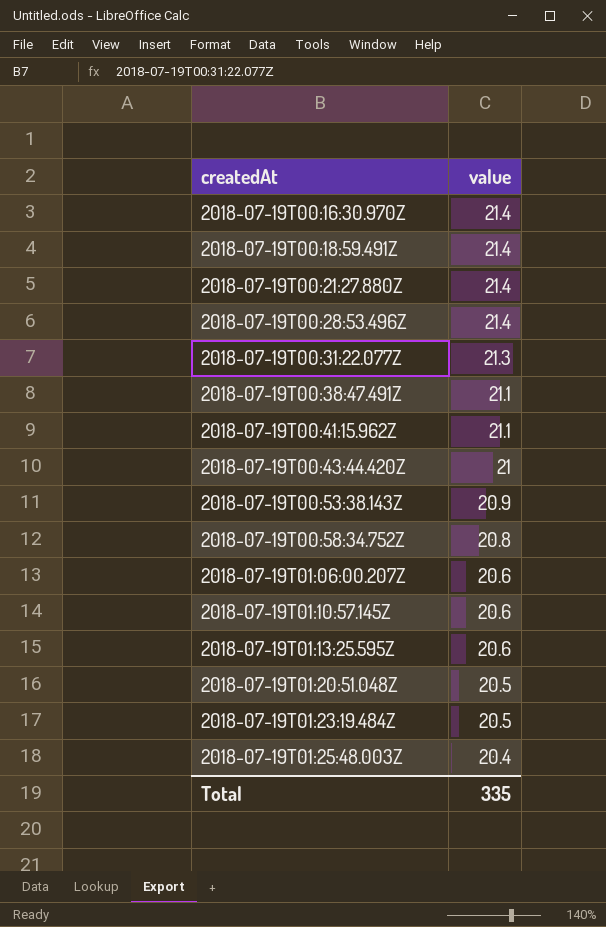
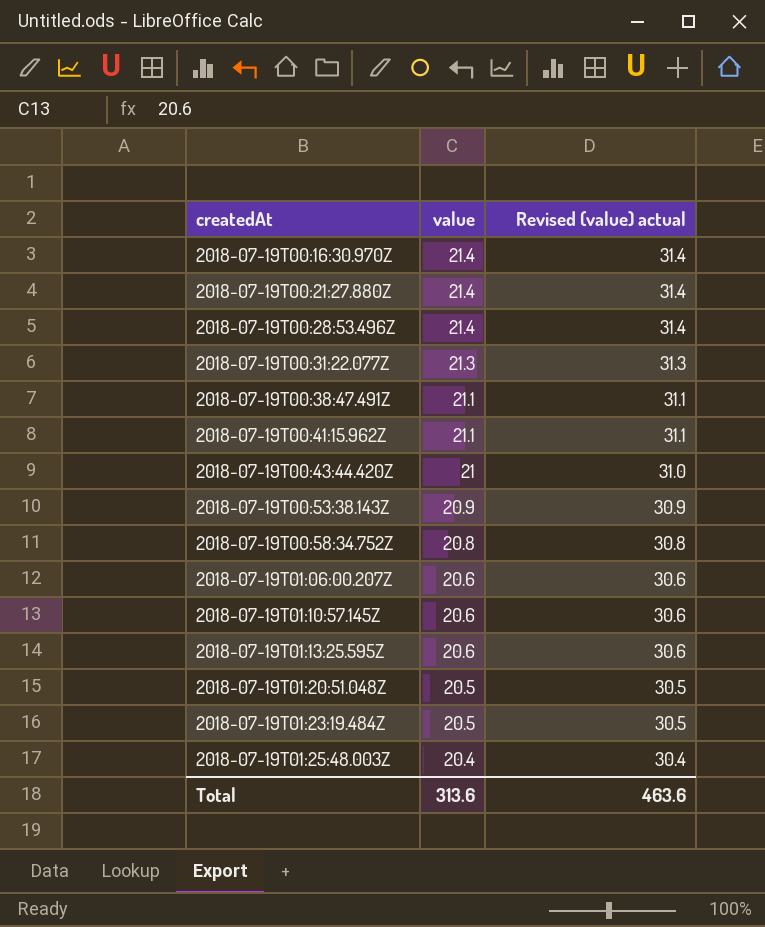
column Revised (value) actual | formula: none -> [value] + 10
row 2018-07-19T00:18:59.491Z: 21.4 -> none
Total | value: 335 -> 313.6

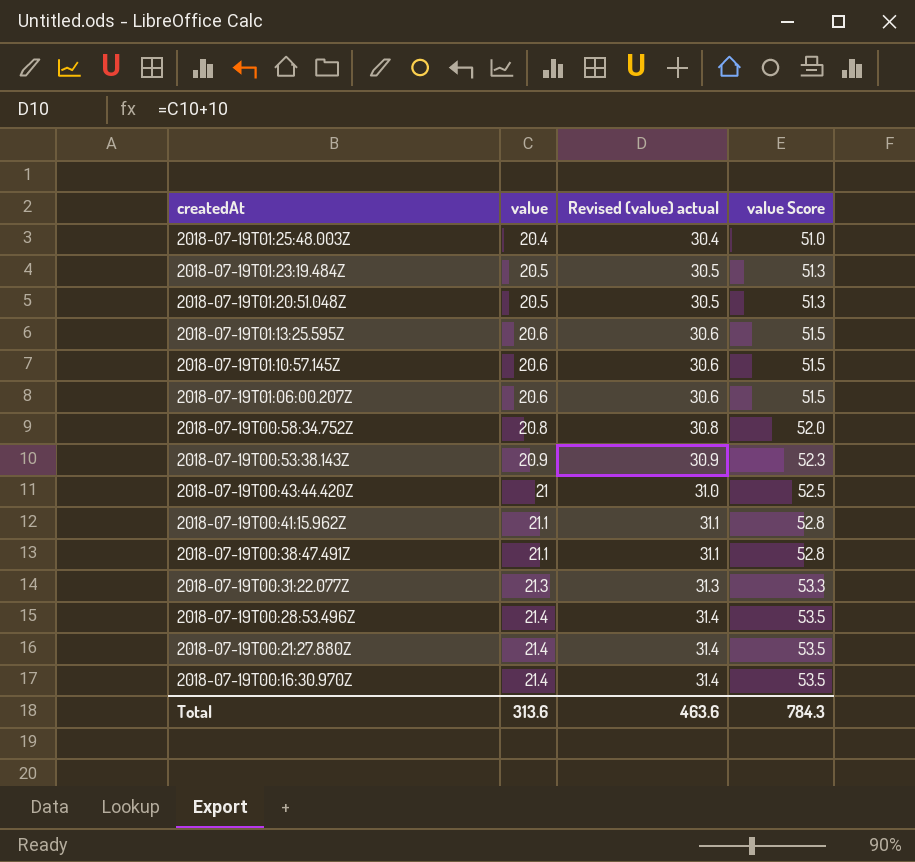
row order: createdAt ascending -> createdAt descending
column value Score | formula: none -> [value] * 2.5

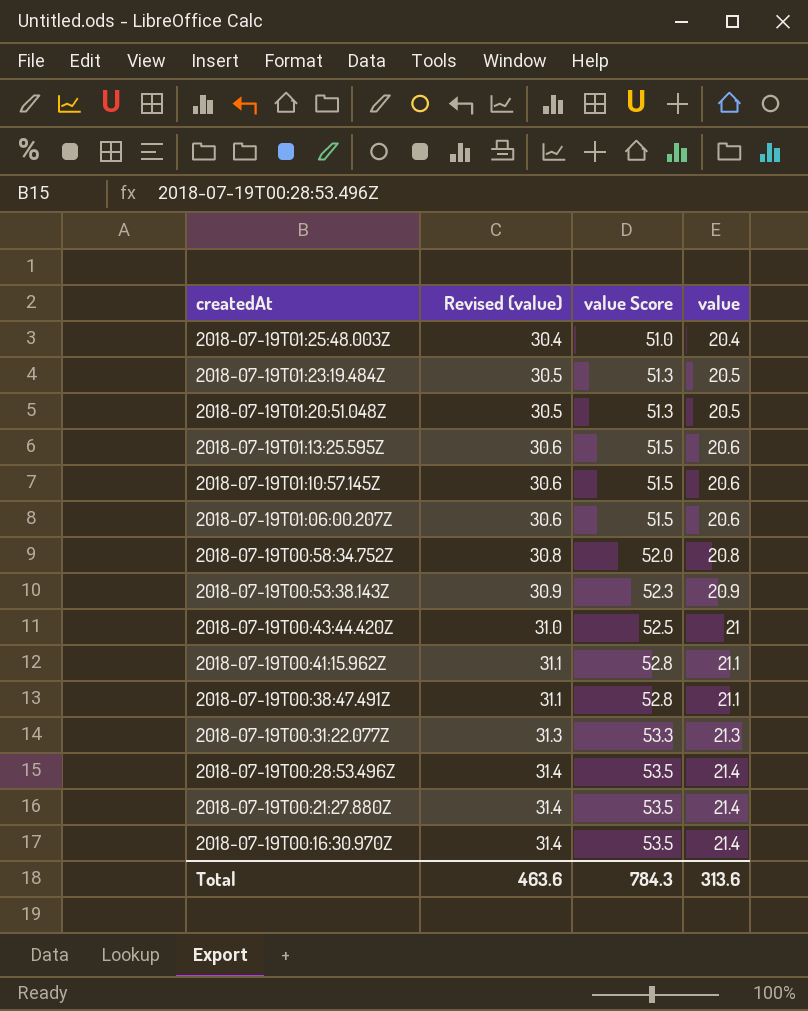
column name: Revised (value) actual -> Revised (value)
column value | position: 2 -> 4

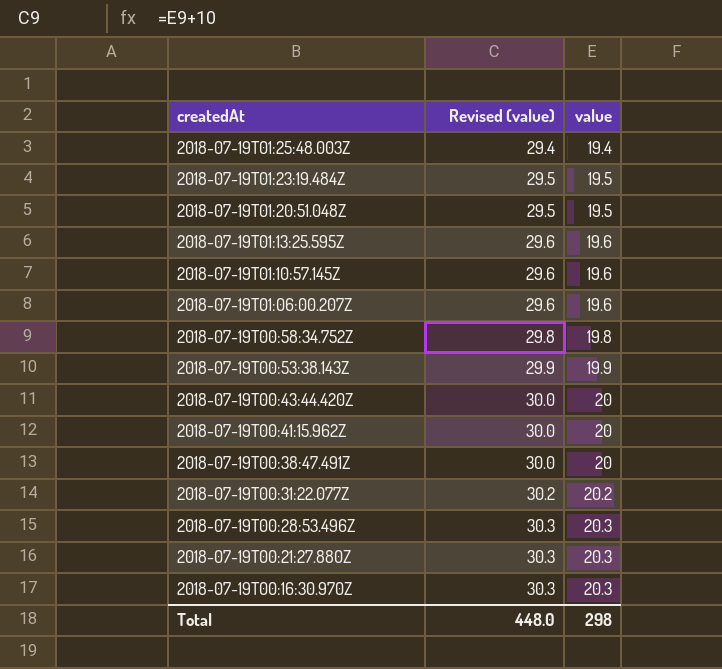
column value Score | formula: [value] * 2.5 -> none
2018-07-19T01:25:48.003Z | Revised (value): 30.4 -> 29.4
2018-07-19T01:25:48.003Z | value: 20.4 -> 19.4
2018-07-19T01:23:19.484Z | Revised (value): 30.5 -> 29.5
2018-07-19T01:23:19.484Z | value: 20.5 -> 19.5
2018-07-19T01:20:51.048Z | Revised (value): 30.5 -> 29.5
2018-07-19T01:20:51.048Z | value: 20.5 -> 19.5
2018-07-19T01:13:25.595Z | Revised (value): 30.6 -> 29.6
2018-07-19T01:13:25.595Z | value: 20.6 -> 19.6
2018-07-19T01:10:57.145Z | Revised (value): 30.6 -> 29.6
2018-07-19T01:10:57.145Z | value: 20.6 -> 19.6
2018-07-19T01:06:00.207Z | Revised (value): 30.6 -> 29.6
2018-07-19T01:06:00.207Z | value: 20.6 -> 19.6
2018-07-19T00:58:34.752Z | Revised (value): 30.8 -> 29.8
2018-07-19T00:58:34.752Z | value: 20.8 -> 19.8
2018-07-19T00:53:38.143Z | Revised (value): 30.9 -> 29.9
2018-07-19T00:53:38.143Z | value: 20.9 -> 19.9
2018-07-19T00:43:44.420Z | Revised (value): 31.0 -> 30.0
2018-07-19T00:43:44.420Z | value: 21 -> 20
2018-07-19T00:41:15.962Z | Revised (value): 31.1 -> 30.0
2018-07-19T00:41:15.962Z | value: 21.1 -> 20
2018-07-19T00:38:47.491Z | Revised (value): 31.1 -> 30.0
2018-07-19T00:38:47.491Z | value: 21.1 -> 20
2018-07-19T00:31:22.077Z | Revised (value): 31.3 -> 30.2
2018-07-19T00:31:22.077Z | value: 21.3 -> 20.2
2018-07-19T00:28:53.496Z | Revised (value): 31.4 -> 30.3
2018-07-19T00:28:53.496Z | value: 21.4 -> 20.3
2018-07-19T00:21:27.880Z | Revised (value): 31.4 -> 30.3
2018-07-19T00:21:27.880Z | value: 21.4 -> 20.3
2018-07-19T00:16:30.970Z | Revised (value): 31.4 -> 30.3
2018-07-19T00:16:30.970Z | value: 21.4 -> 20.3
Total | Revised (value): 463.6 -> 448.0
Total | value: 313.6 -> 298

